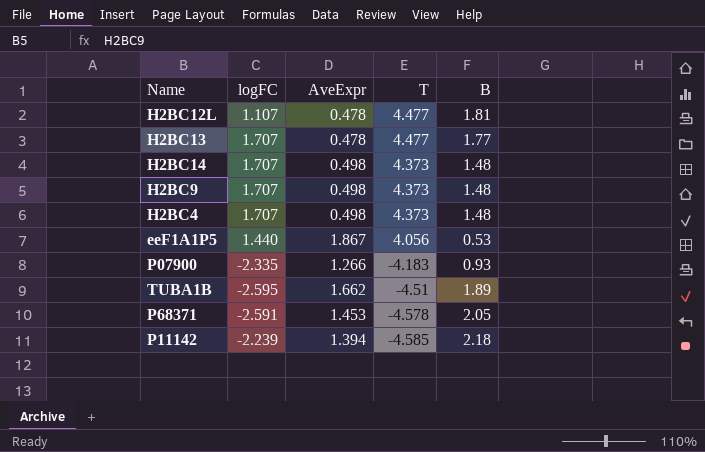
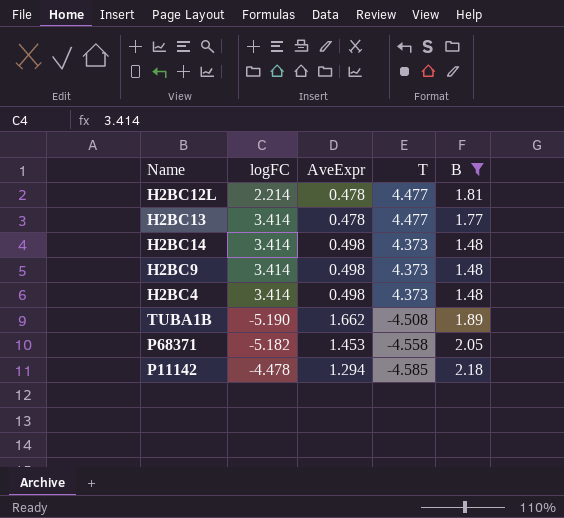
filter: none -> B >= 1.48
H2BC12L | logFC: 1.107 -> 2.214
H2BC13 | logFC: 1.707 -> 3.414
H2BC14 | logFC: 1.707 -> 3.414
H2BC9 | logFC: 1.707 -> 3.414
H2BC4 | logFC: 1.707 -> 3.414
TUBA1B | logFC: -2.595 -> -5.190
TUBA1B | T: -4.51 -> -4.508
P68371 | logFC: -2.591 -> -5.182
P68371 | T: -4.578 -> -4.558
P11142 | logFC: -2.239 -> -4.478
P11142 | AveExpr: 1.394 -> 1.294

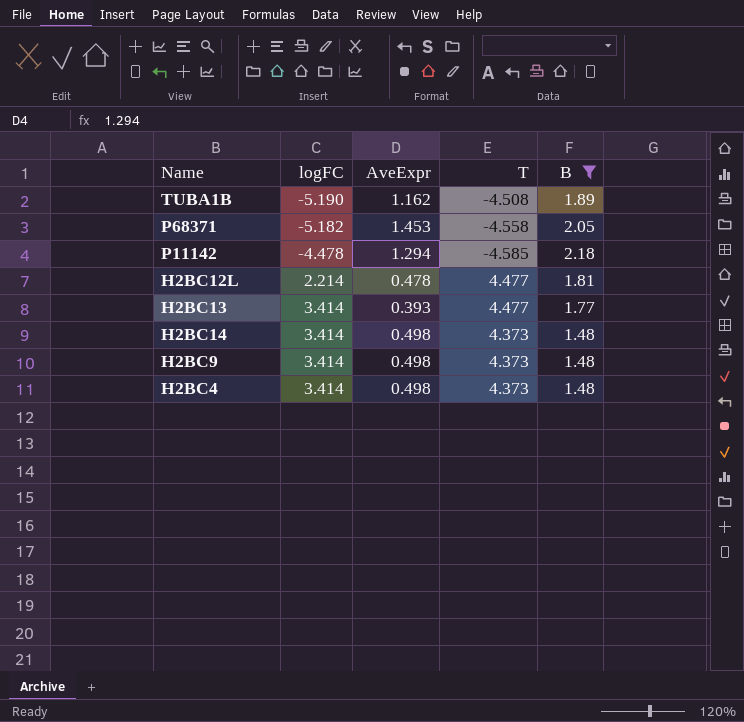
row order: T descending -> logFC ascending
TUBA1B | AveExpr: 1.662 -> 1.162
H2BC13 | AveExpr: 0.478 -> 0.393

